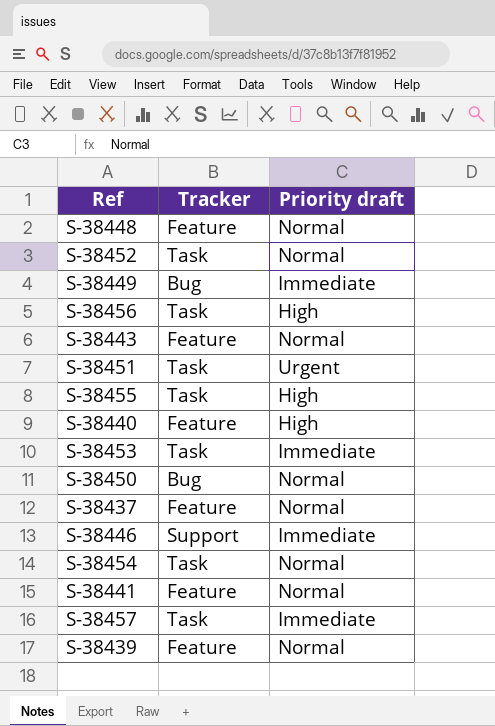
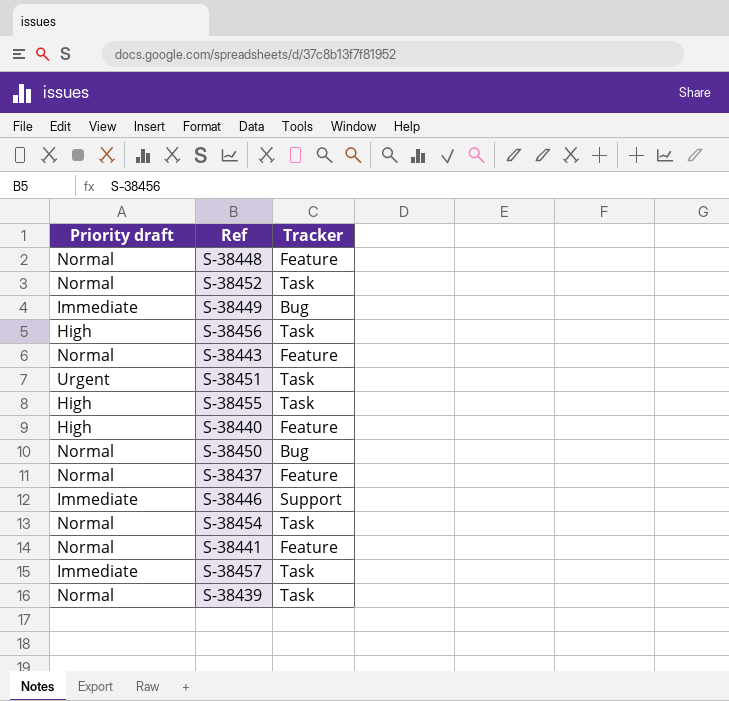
column Priority draft | position: 3 -> 1
row S-38453: Task | Immediate -> none
S-38439 | Tracker: Feature -> Task

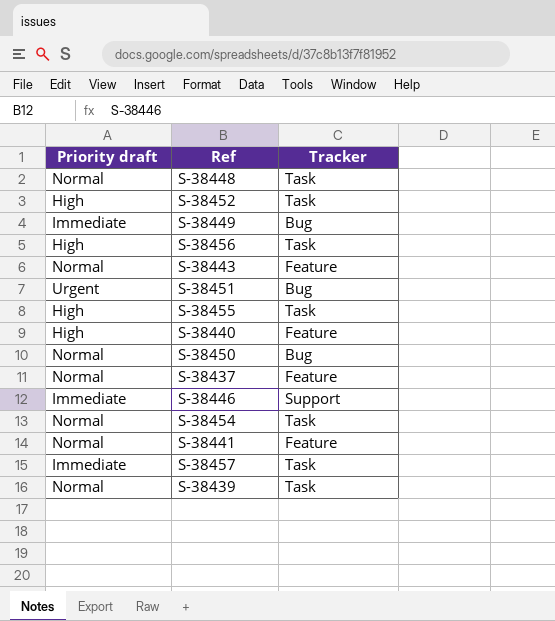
S-38448 | Tracker: Feature -> Task
S-38452 | Priority draft: Normal -> High
S-38451 | Tracker: Task -> Bug

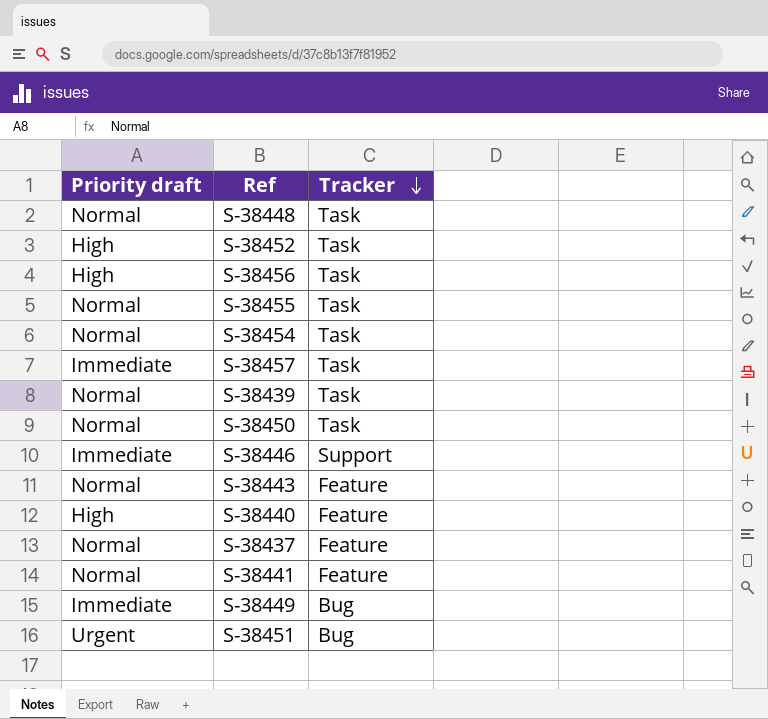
row order: none -> Tracker descending
S-38455 | Priority draft: High -> Normal
S-38450 | Tracker: Bug -> Task

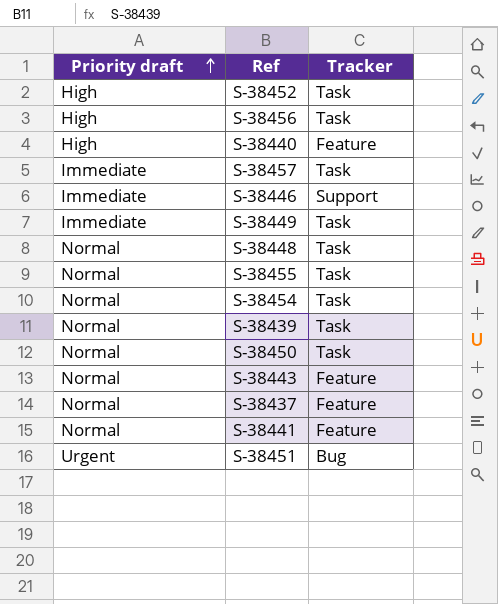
row order: Tracker descending -> Priority draft ascending
S-38449 | Tracker: Bug -> Task

